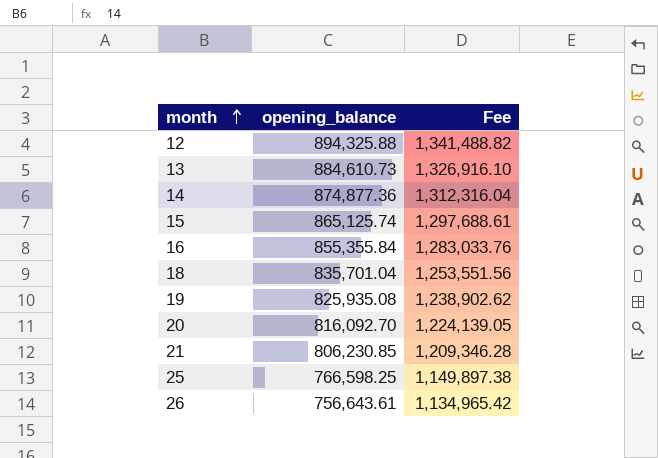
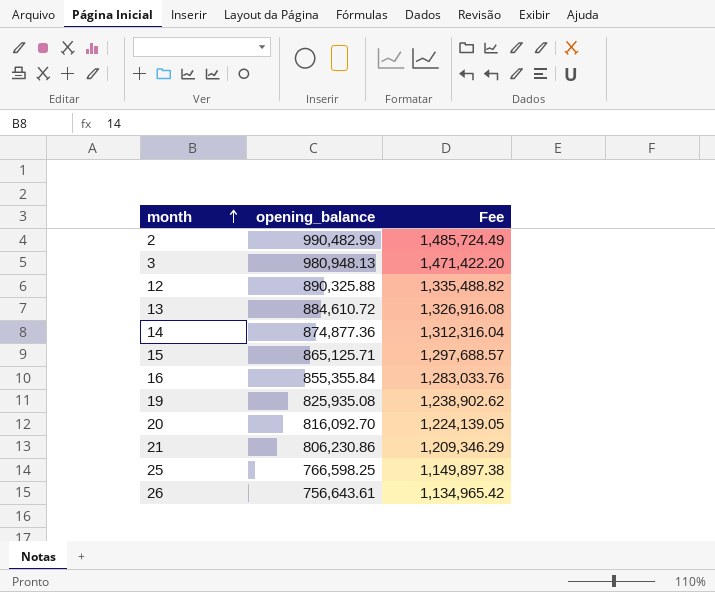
row 18: 835,701.04 | 1,253,551.56 -> none
row 2: none -> 990,482.99 | 1,485,724.49
row 3: none -> 980,948.13 | 1,471,422.20
12 | opening_balance: 894,325.88 -> 890,325.88
12 | Fee: 1,341,488.82 -> 1,335,488.82
13 | opening_balance: 884,610.73 -> 884,610.72
13 | Fee: 1,326,916.10 -> 1,326,916.08
15 | opening_balance: 865,125.74 -> 865,125.71
15 | Fee: 1,297,688.61 -> 1,297,688.57
21 | opening_balance: 806,230.85 -> 806,230.86
21 | Fee: 1,209,346.28 -> 1,209,346.29

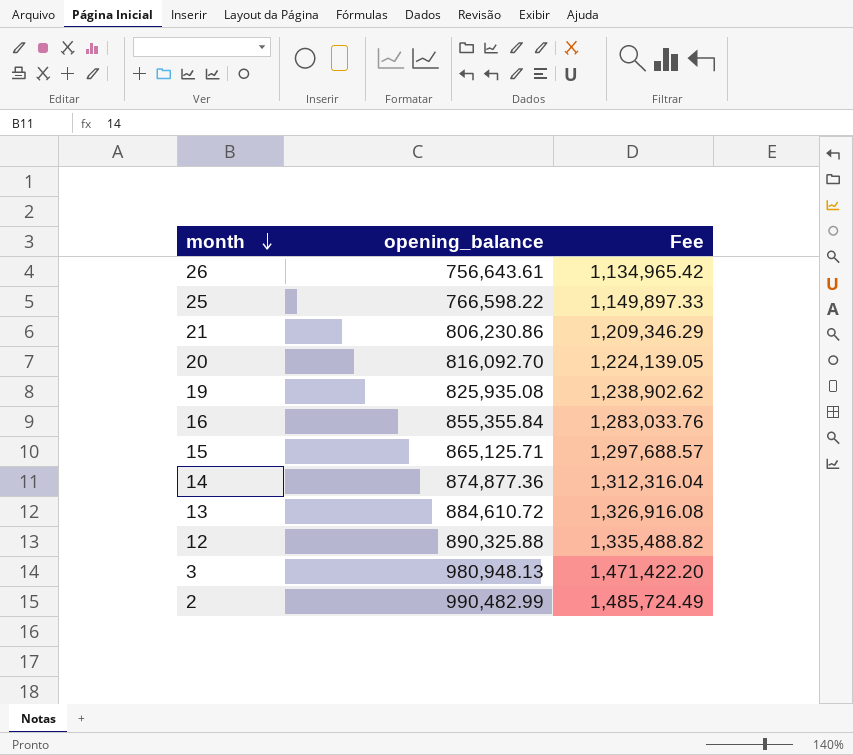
row order: month ascending -> month descending
25 | opening_balance: 766,598.25 -> 766,598.22
25 | Fee: 1,149,897.38 -> 1,149,897.33

